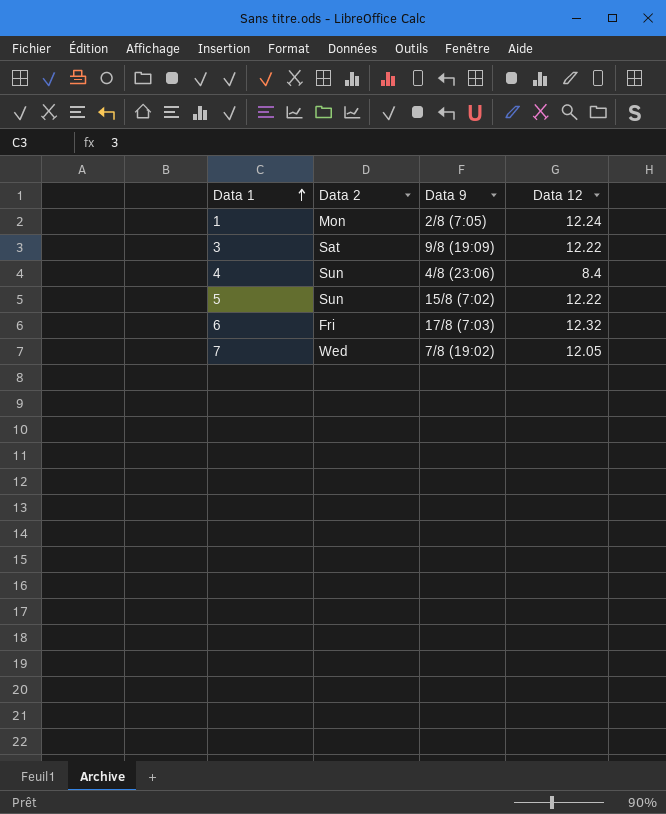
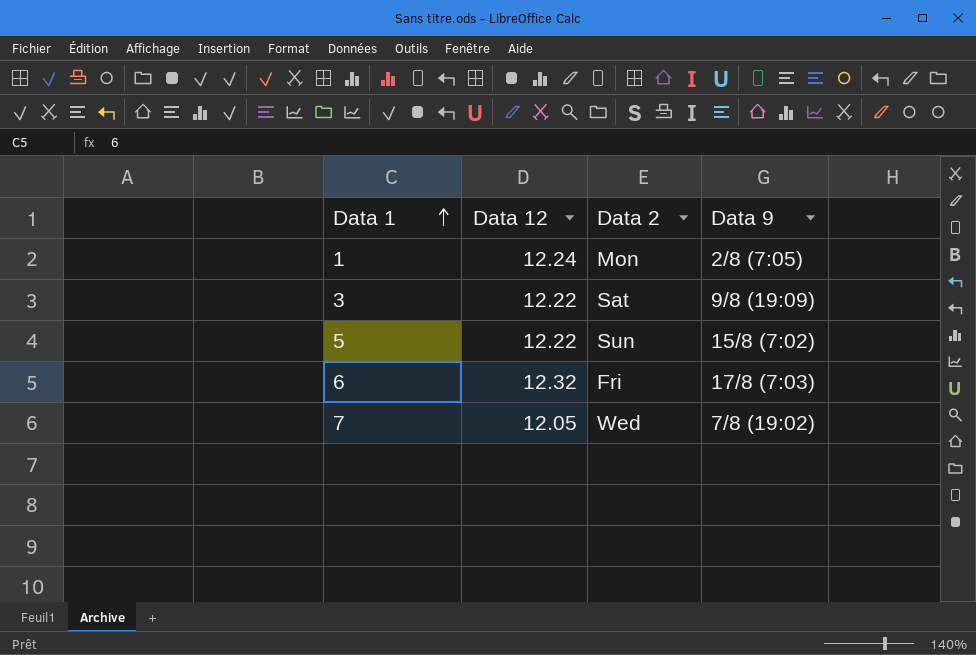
column Data 12 | position: 4 -> 2
row 4: Sun | 4/8 (23:06) | 8.4 -> none

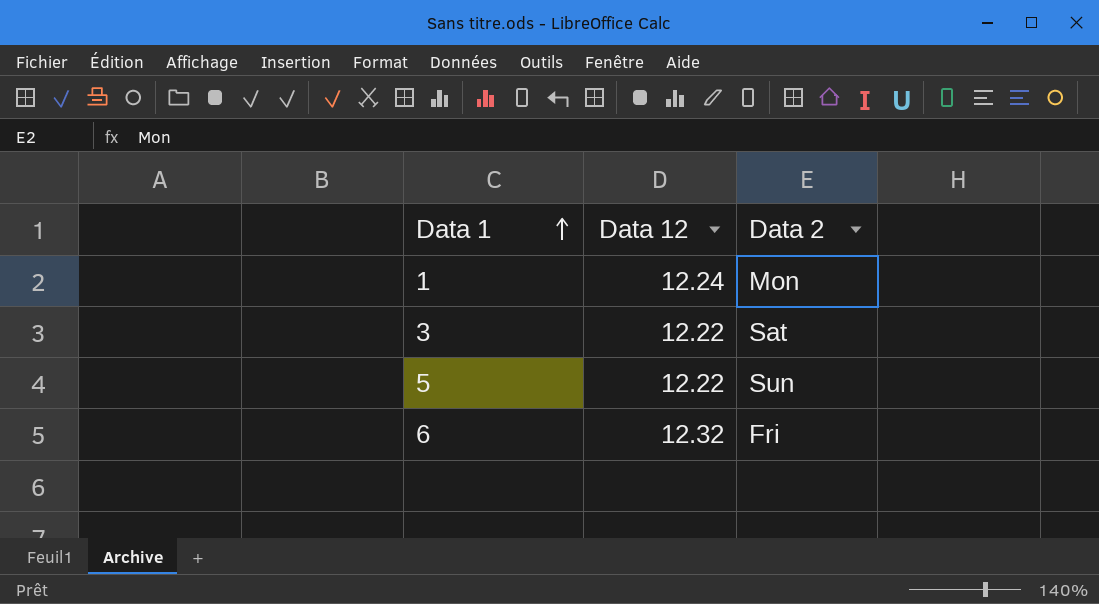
column Data 9 | position: 4 -> none
row 7: 12.05 | Wed | 7/8 (19:02) -> none

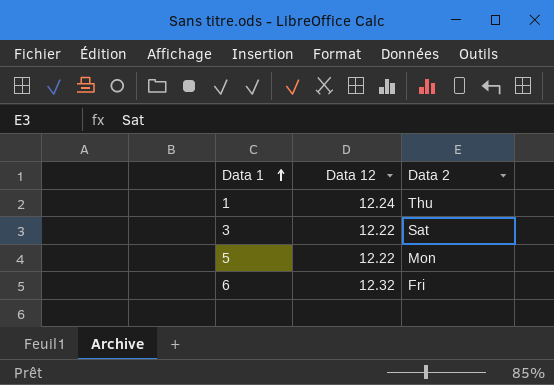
1 | Data 2: Mon -> Thu
5 | Data 2: Sun -> Mon

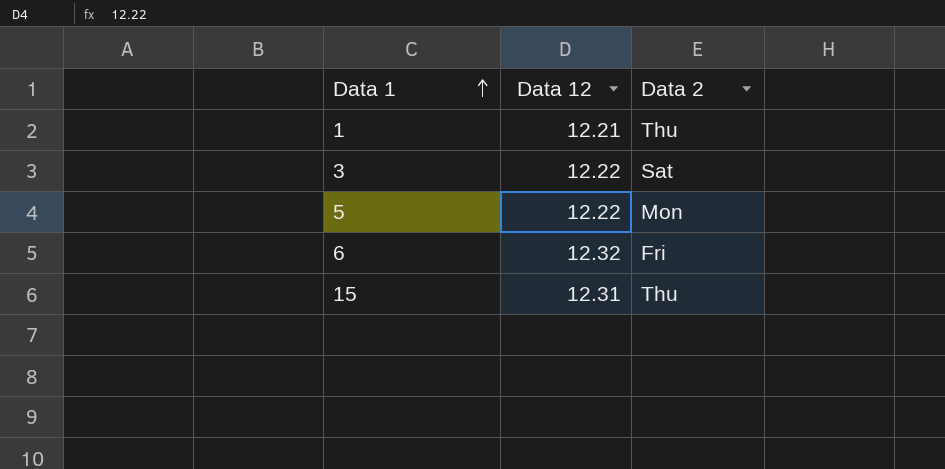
1 | Data 12: 12.24 -> 12.21
row 15: none -> 12.31 | Thu

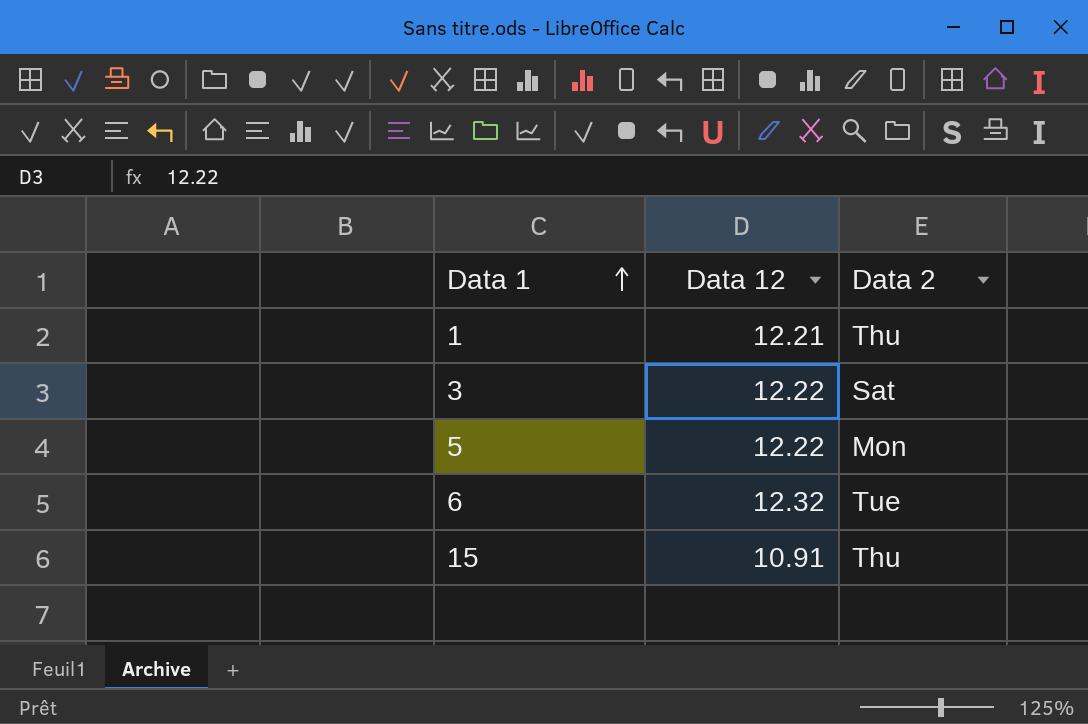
6 | Data 2: Fri -> Tue
15 | Data 12: 12.31 -> 10.91

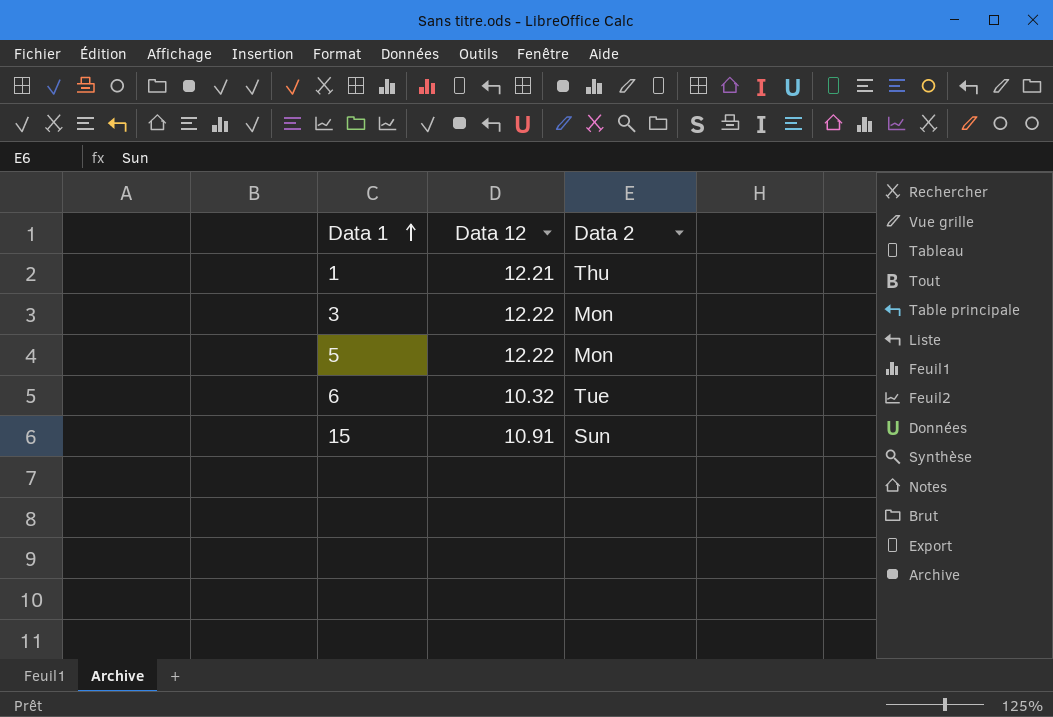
3 | Data 2: Sat -> Mon
6 | Data 12: 12.32 -> 10.32
15 | Data 2: Thu -> Sun

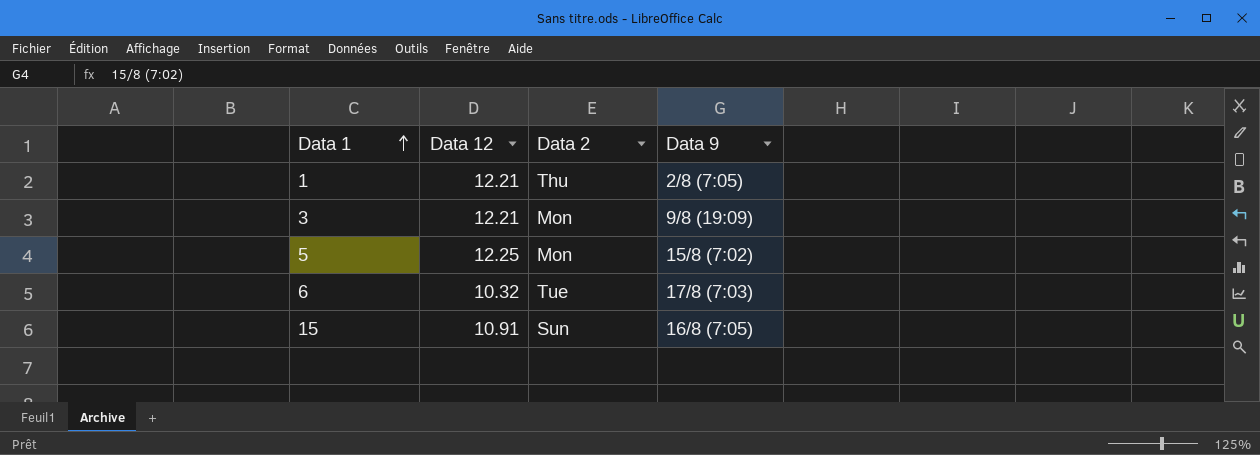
column Data 9 | position: none -> 4
3 | Data 12: 12.22 -> 12.21
5 | Data 12: 12.22 -> 12.25

